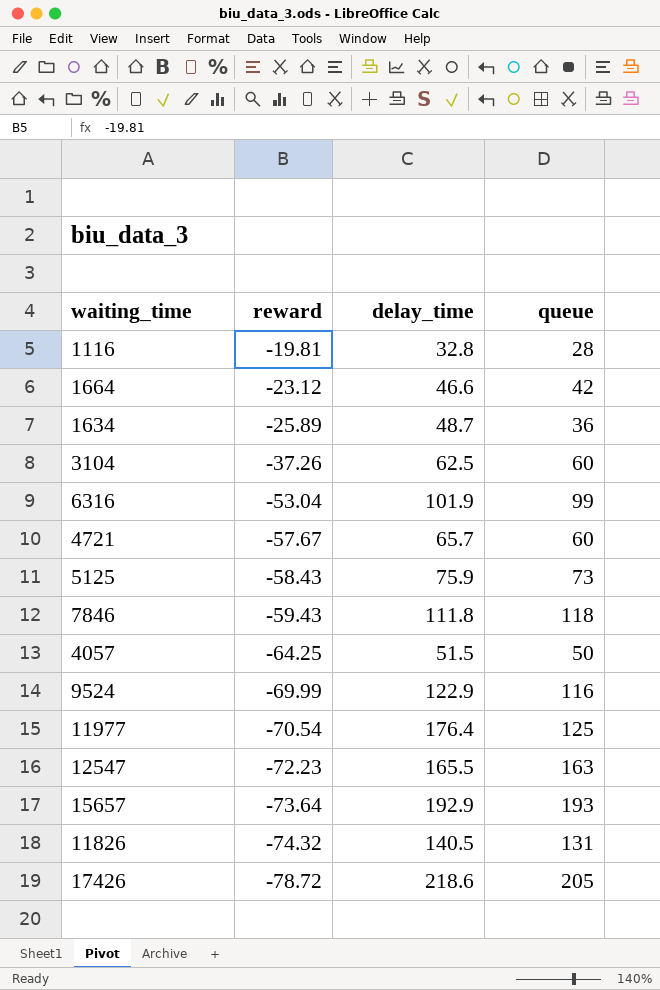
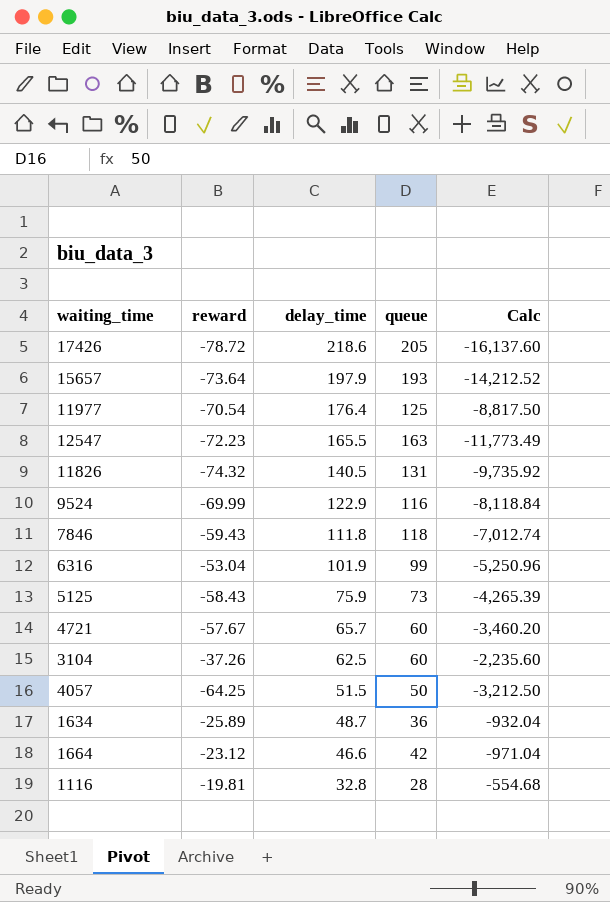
row order: reward descending -> delay_time descending
column Calc | formula: none -> [reward] * [queue]
15657 | delay_time: 192.9 -> 197.9

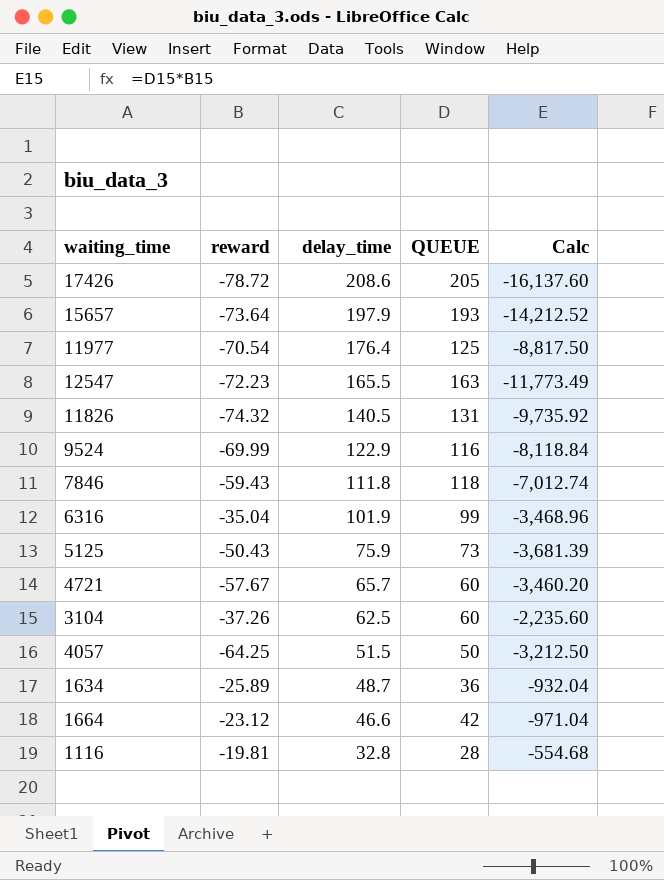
column name: queue -> QUEUE
17426 | delay_time: 218.6 -> 208.6
6316 | reward: -53.04 -> -35.04
6316 | Calc: -5,250.96 -> -3,468.96
5125 | reward: -58.43 -> -50.43
5125 | Calc: -4,265.39 -> -3,681.39

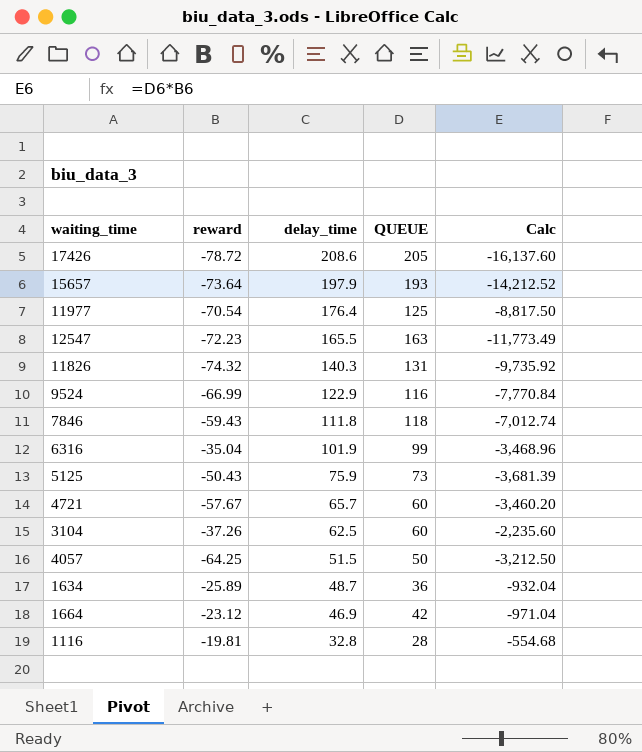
11826 | delay_time: 140.5 -> 140.3
9524 | reward: -69.99 -> -66.99
9524 | Calc: -8,118.84 -> -7,770.84
1664 | delay_time: 46.6 -> 46.9

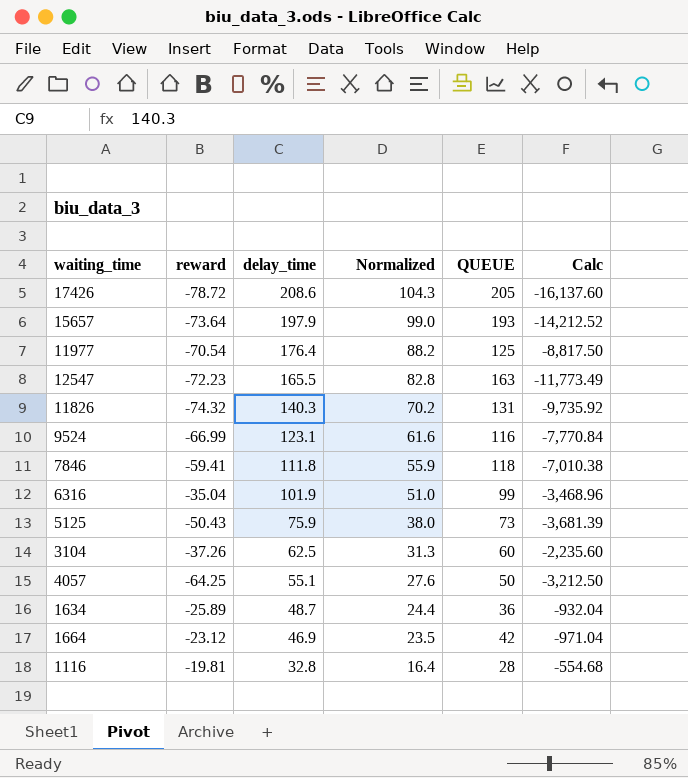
column Normalized | formula: none -> [delay_time] * 0.5
row 4721: -57.67 | 65.7 | 60 | -3,460.20 -> none
9524 | delay_time: 122.9 -> 123.1
7846 | reward: -59.43 -> -59.41
7846 | Calc: -7,012.74 -> -7,010.38
4057 | delay_time: 51.5 -> 55.1

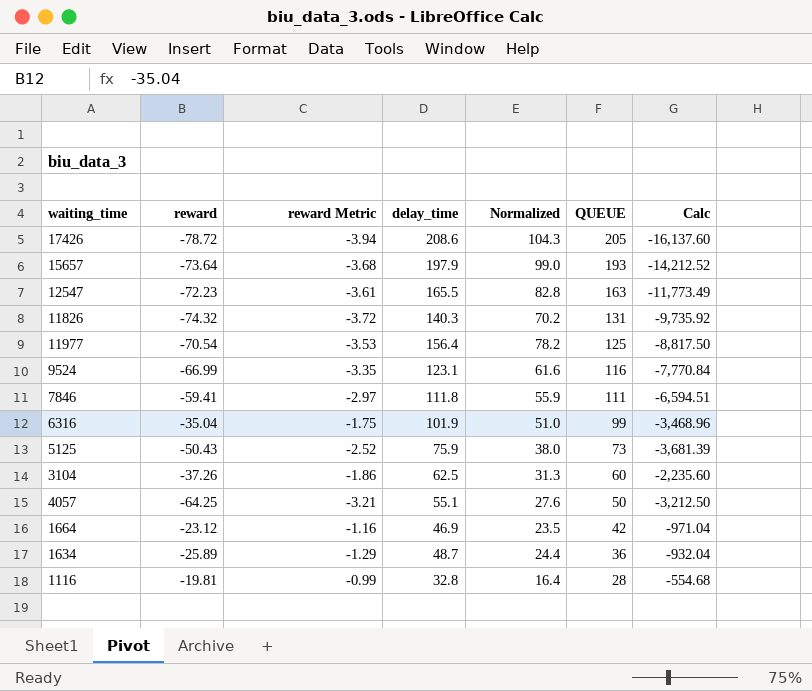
row order: delay_time descending -> QUEUE descending
column reward Metric | formula: none -> [reward] * 0.05
11977 | delay_time: 176.4 -> 156.4
11977 | Normalized: 88.2 -> 78.2
7846 | QUEUE: 118 -> 111
7846 | Calc: -7,010.38 -> -6,594.51

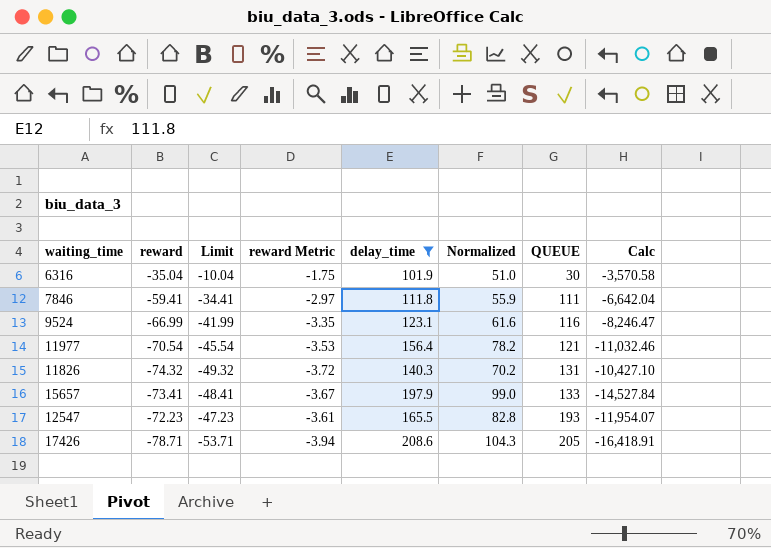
filter: none -> delay_time >= 101.9
row order: QUEUE descending -> QUEUE ascending
column Limit | formula: none -> [reward] + 25
column Calc | formula: [reward] * [QUEUE] -> [reward] * [delay_time]
6316 | QUEUE: 99 -> 30
11977 | QUEUE: 125 -> 121
15657 | reward: -73.64 -> -73.41
15657 | reward Metric: -3.68 -> -3.67
15657 | QUEUE: 193 -> 133
12547 | QUEUE: 163 -> 193
17426 | reward: -78.72 -> -78.71

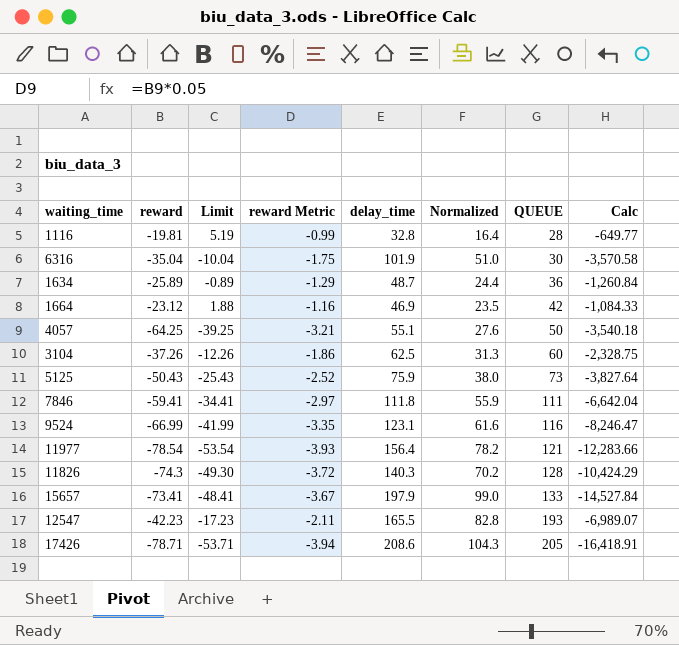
filter: delay_time >= 101.9 -> none
11977 | reward: -70.54 -> -78.54
11977 | Limit: -45.54 -> -53.54
11977 | reward Metric: -3.53 -> -3.93
11977 | Calc: -11,032.46 -> -12,283.66
11826 | reward: -74.32 -> -74.3
11826 | Limit: -49.32 -> -49.30
11826 | QUEUE: 131 -> 128
11826 | Calc: -10,427.10 -> -10,424.29
12547 | reward: -72.23 -> -42.23
12547 | Limit: -47.23 -> -17.23
12547 | reward Metric: -3.61 -> -2.11
12547 | Calc: -11,954.07 -> -6,989.07

